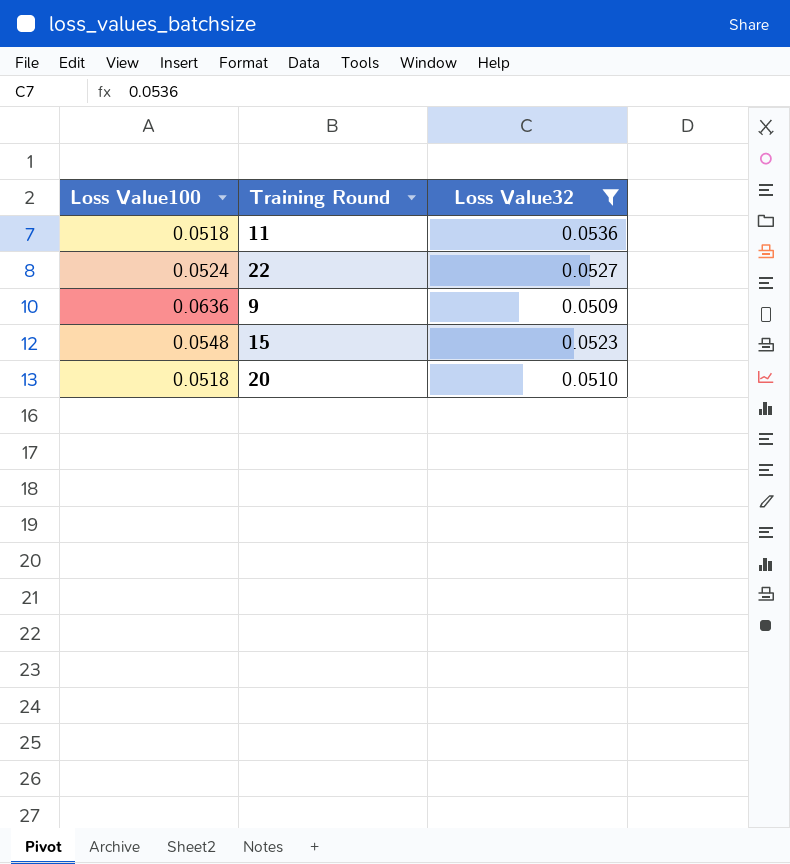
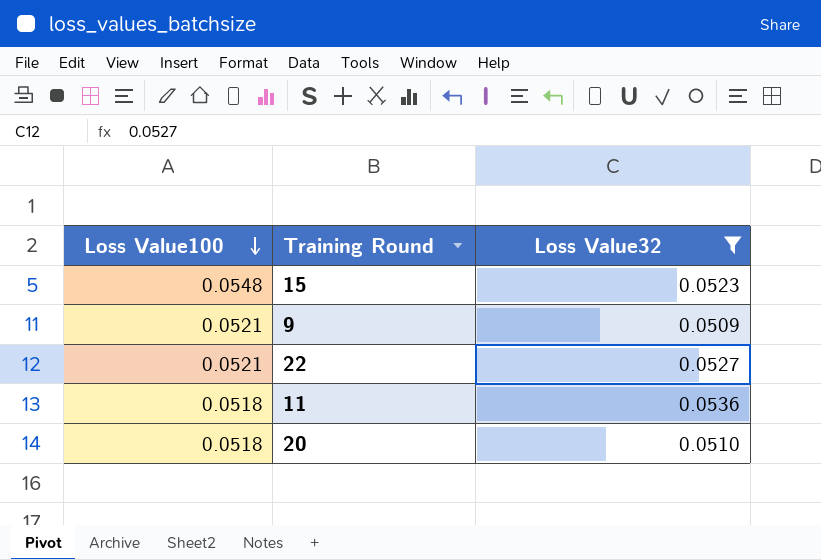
row order: none -> Loss Value100 descending
9 | Loss Value100: 0.0636 -> 0.0521
22 | Loss Value100: 0.0524 -> 0.0521

